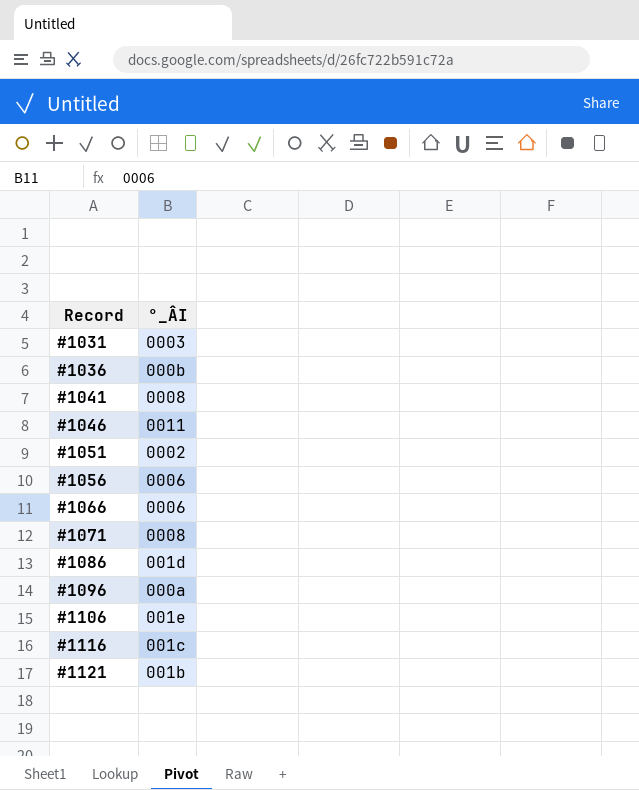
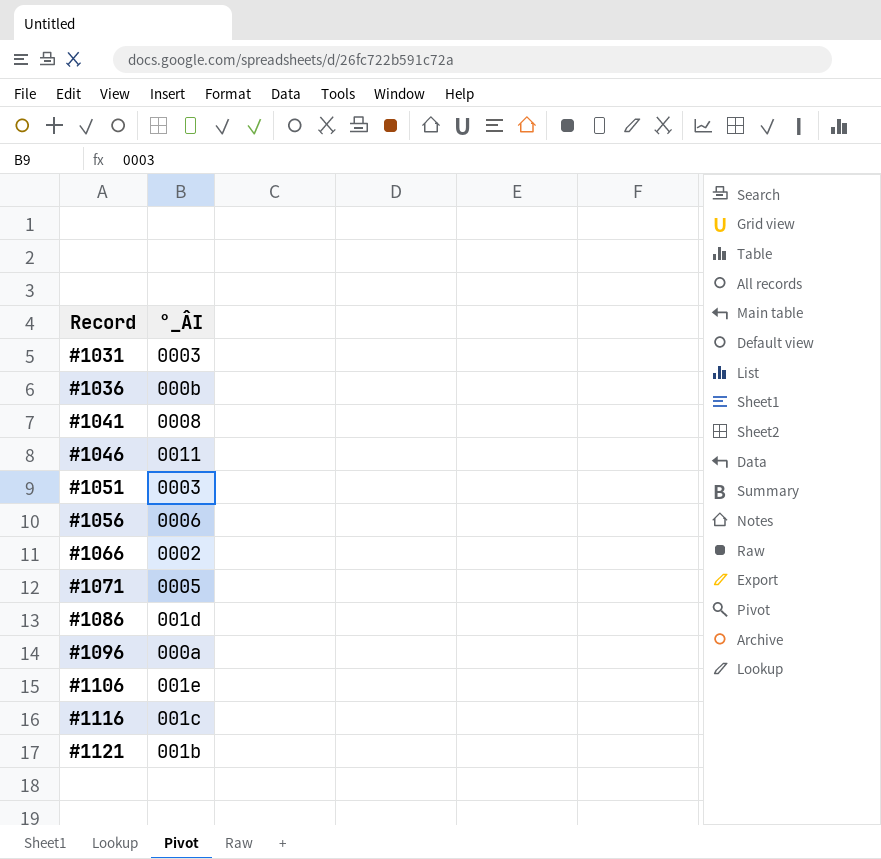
#1051 | °_ÂI: 0002 -> 0003
#1066 | °_ÂI: 0006 -> 0002
#1071 | °_ÂI: 0008 -> 0005

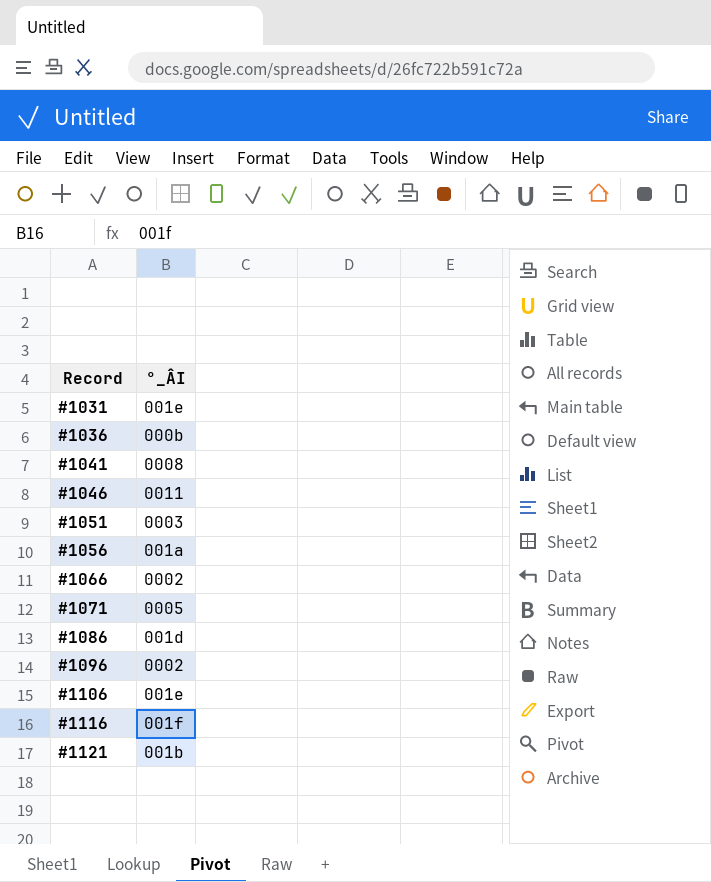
#1031 | °_ÂI: 0003 -> 001e
#1056 | °_ÂI: 0006 -> 001a
#1096 | °_ÂI: 000a -> 0002
#1116 | °_ÂI: 001c -> 001f

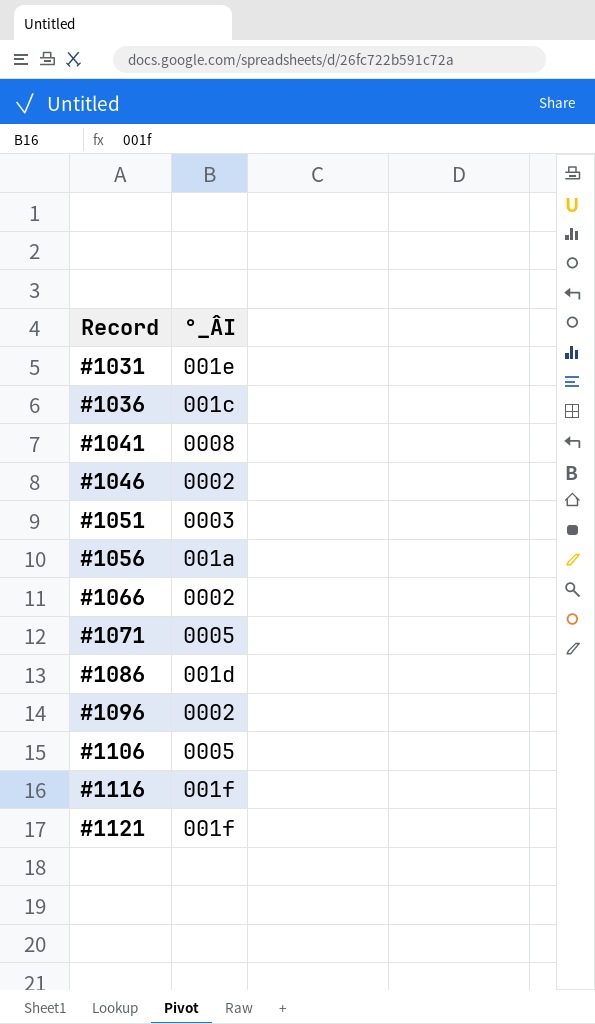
#1036 | °_ÂI: 000b -> 001c
#1046 | °_ÂI: 0011 -> 0002
#1106 | °_ÂI: 001e -> 0005
#1121 | °_ÂI: 001b -> 001f

